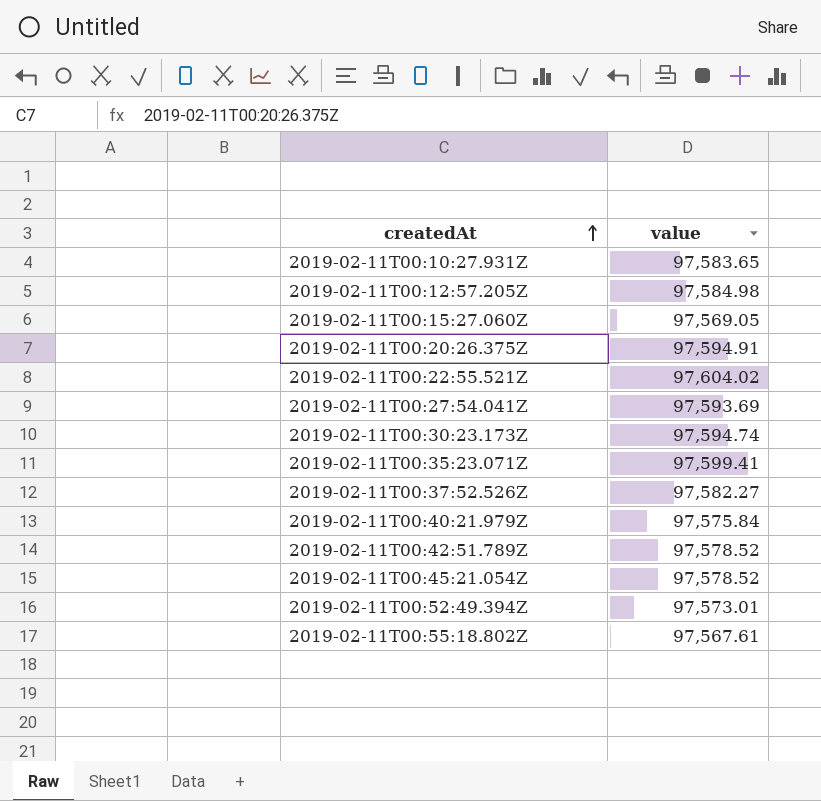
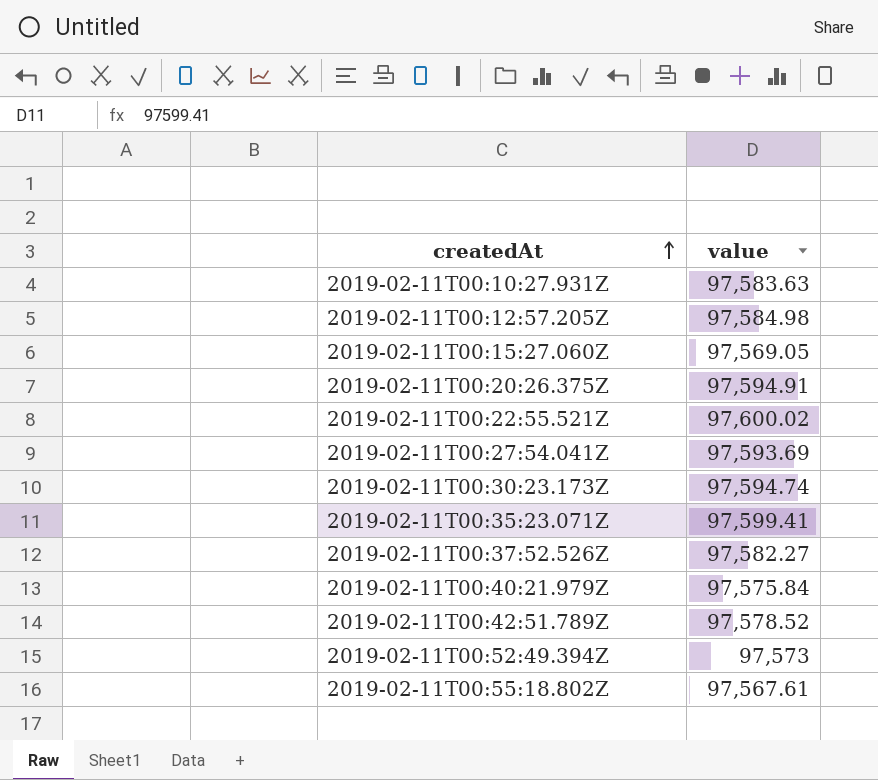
row 2019-02-11T00:45:21.054Z: 97,578.52 -> none
2019-02-11T00:10:27.931Z | value: 97,583.65 -> 97,583.63
2019-02-11T00:22:55.521Z | value: 97,604.02 -> 97,600.02
2019-02-11T00:52:49.394Z | value: 97,573.01 -> 97,573

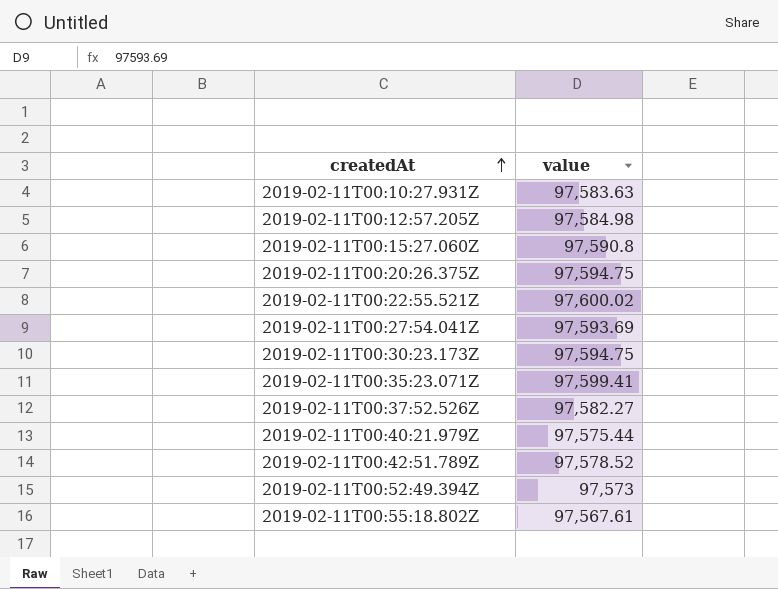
2019-02-11T00:15:27.060Z | value: 97,569.05 -> 97,590.8
2019-02-11T00:20:26.375Z | value: 97,594.91 -> 97,594.75
2019-02-11T00:30:23.173Z | value: 97,594.74 -> 97,594.75
2019-02-11T00:40:21.979Z | value: 97,575.84 -> 97,575.44

